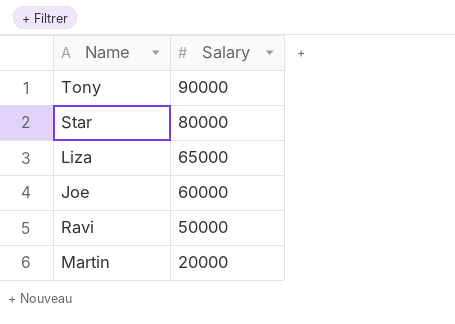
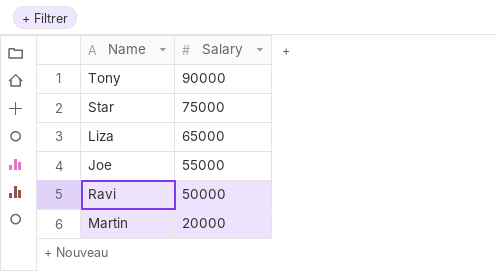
Star | Salary: 80000 -> 75000
Joe | Salary: 60000 -> 55000

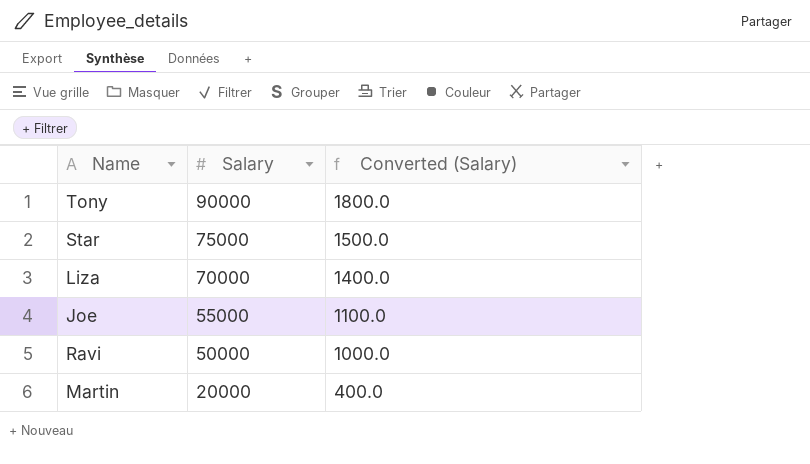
column Converted (Salary) | formula: none -> [Salary] * 0.02
Liza | Salary: 65000 -> 70000

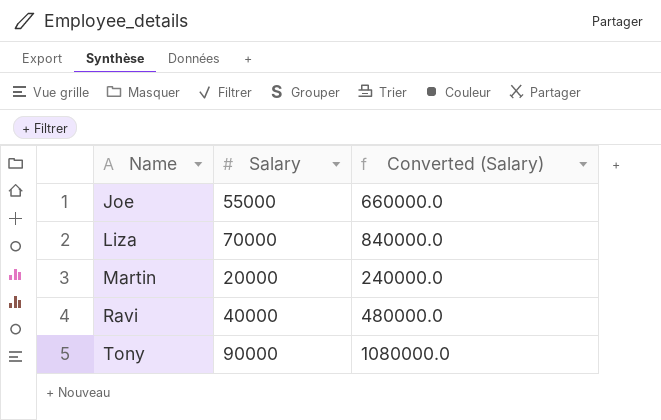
row order: Salary descending -> Name ascending
column Converted (Salary) | formula: [Salary] * 0.02 -> [Salary] * 12
row Star: 75000 | 1500.0 -> none
Ravi | Salary: 50000 -> 40000

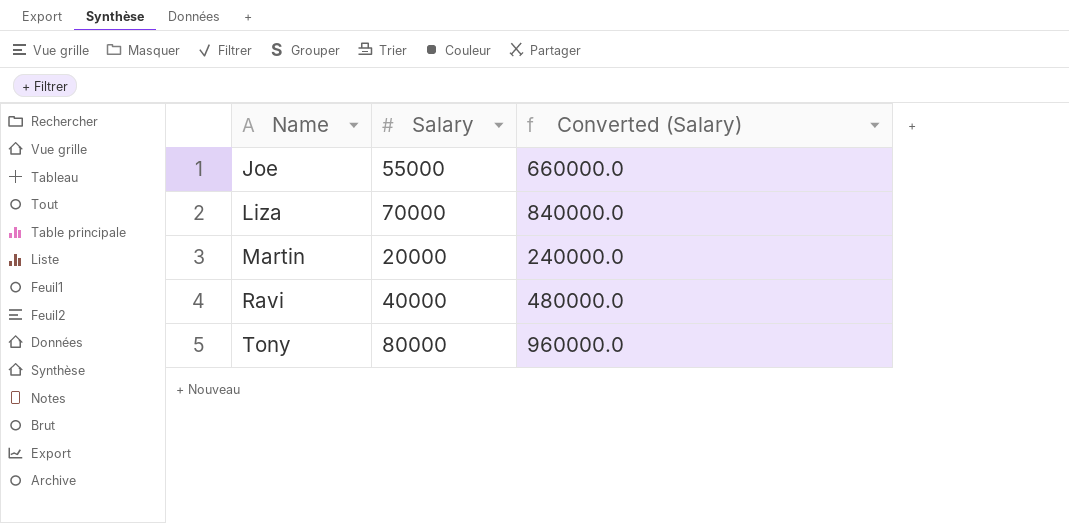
Tony | Salary: 90000 -> 80000
Tony | Converted (Salary): 1080000.0 -> 960000.0

